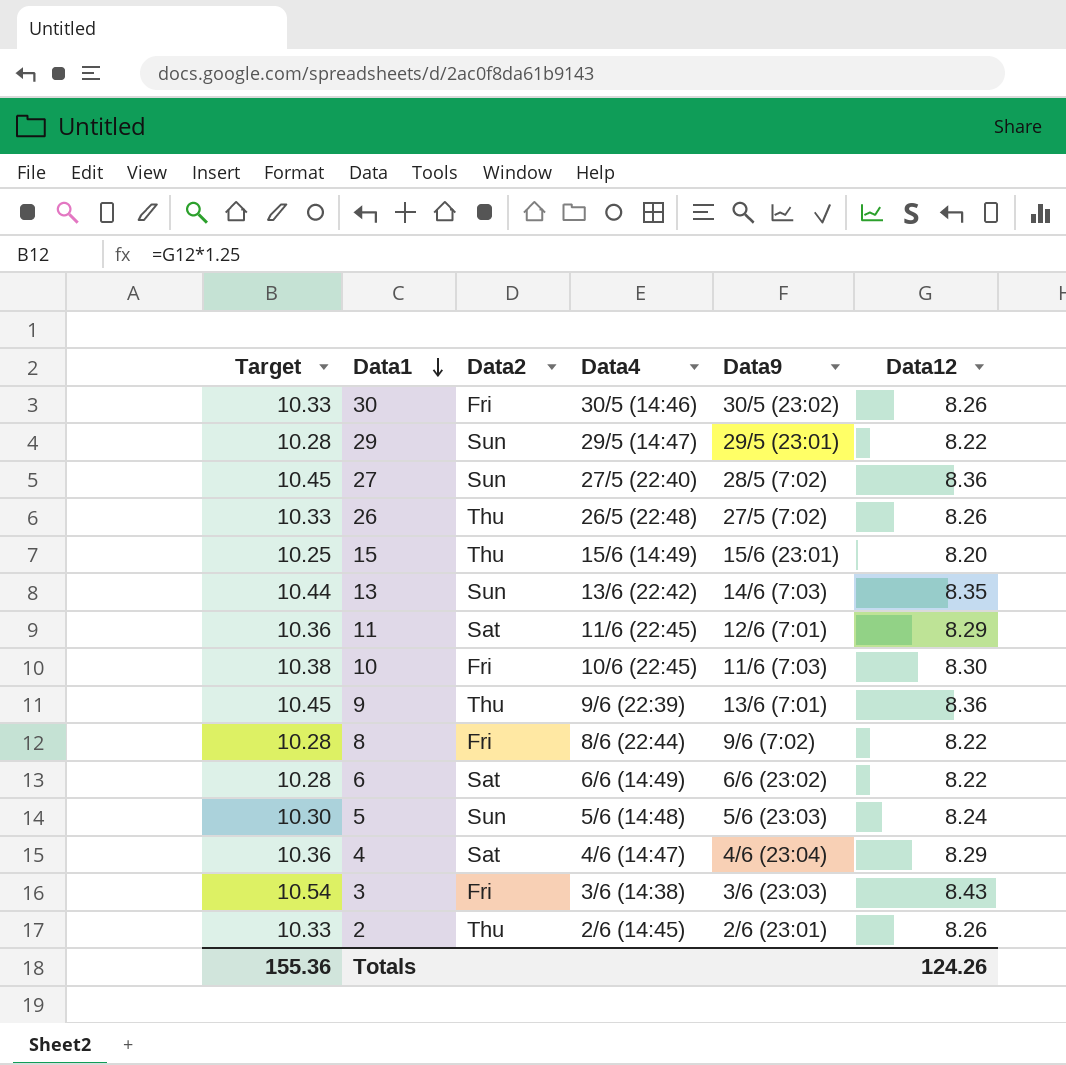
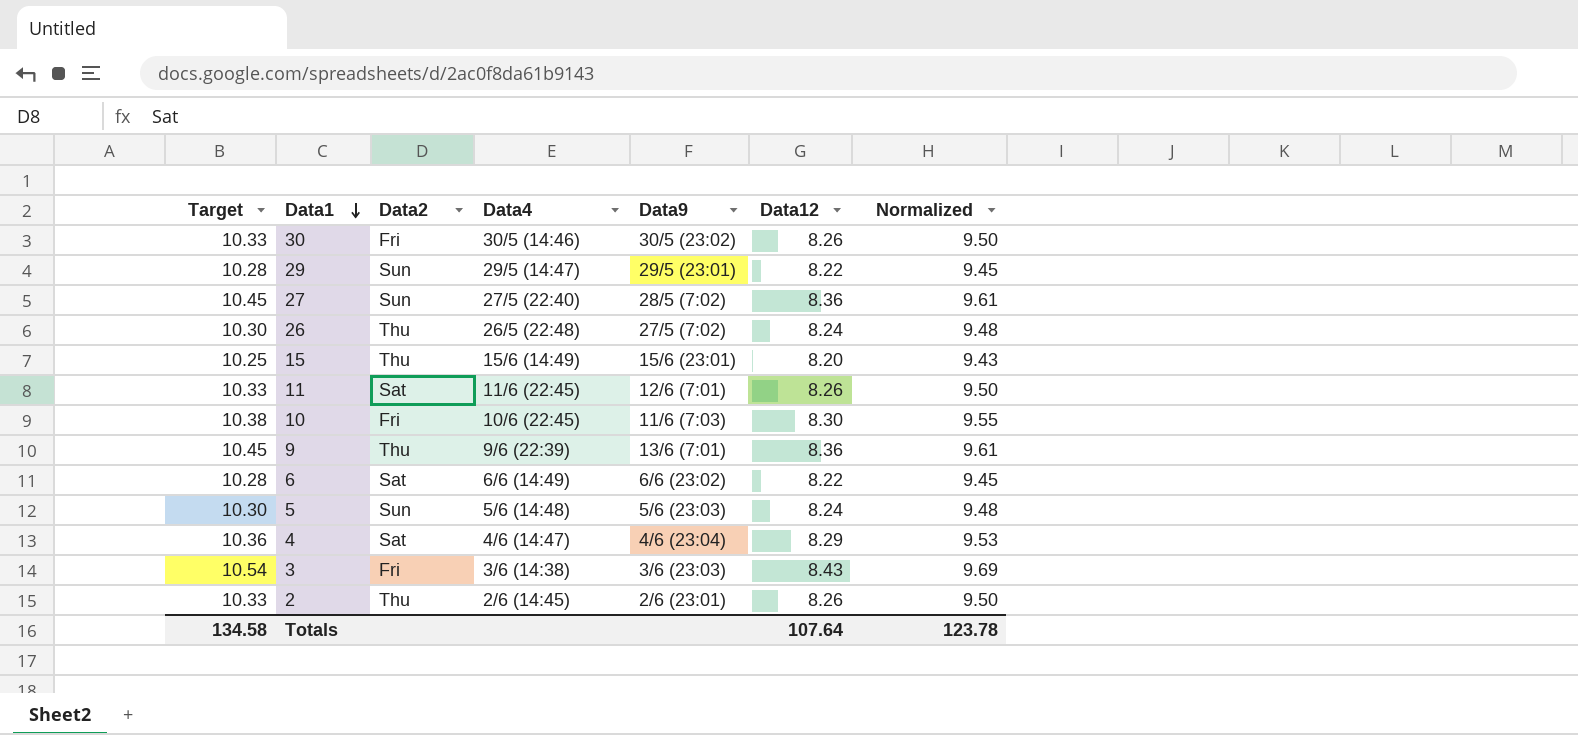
column Normalized | formula: none -> [Data12] * 1.15
row 13: 10.44 | Sun | 13/6 (22:42) | 14/6 (7:03) | 8.35 -> none
row 8: 10.28 | Fri | 8/6 (22:44) | 9/6 (7:02) | 8.22 -> none
26 | Target: 10.33 -> 10.30
26 | Data12: 8.26 -> 8.24
11 | Target: 10.36 -> 10.33
11 | Data12: 8.29 -> 8.26
Totals | Target: 155.36 -> 134.58
Totals | Data12: 124.26 -> 107.64

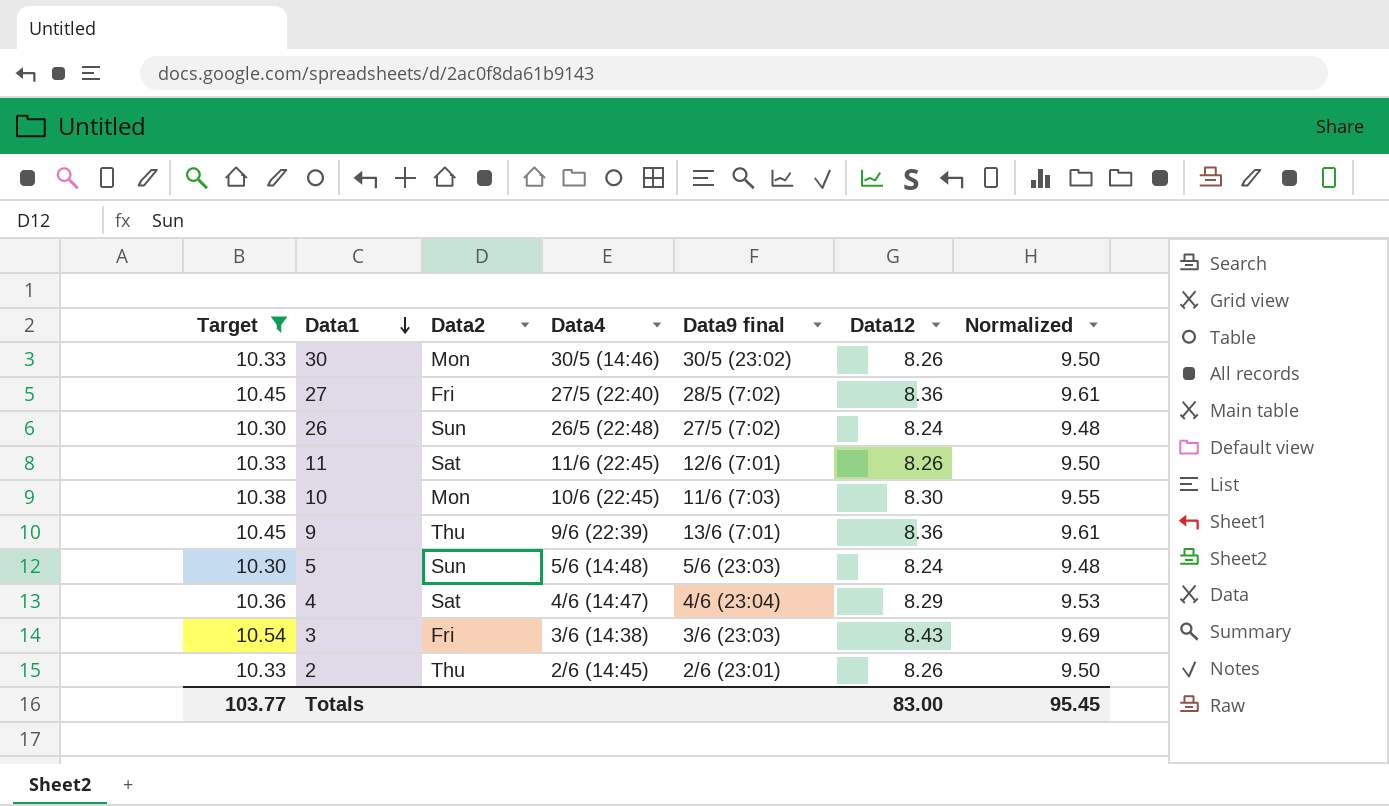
filter: none -> Target >= 10.30
column name: Data9 -> Data9 final
30 | Data2: Fri -> Mon
27 | Data2: Sun -> Fri
26 | Data2: Thu -> Sun
10 | Data2: Fri -> Mon
Totals | Target: 134.58 -> 103.77
Totals | Data12: 107.64 -> 83.00
Totals | Normalized: 123.78 -> 95.45

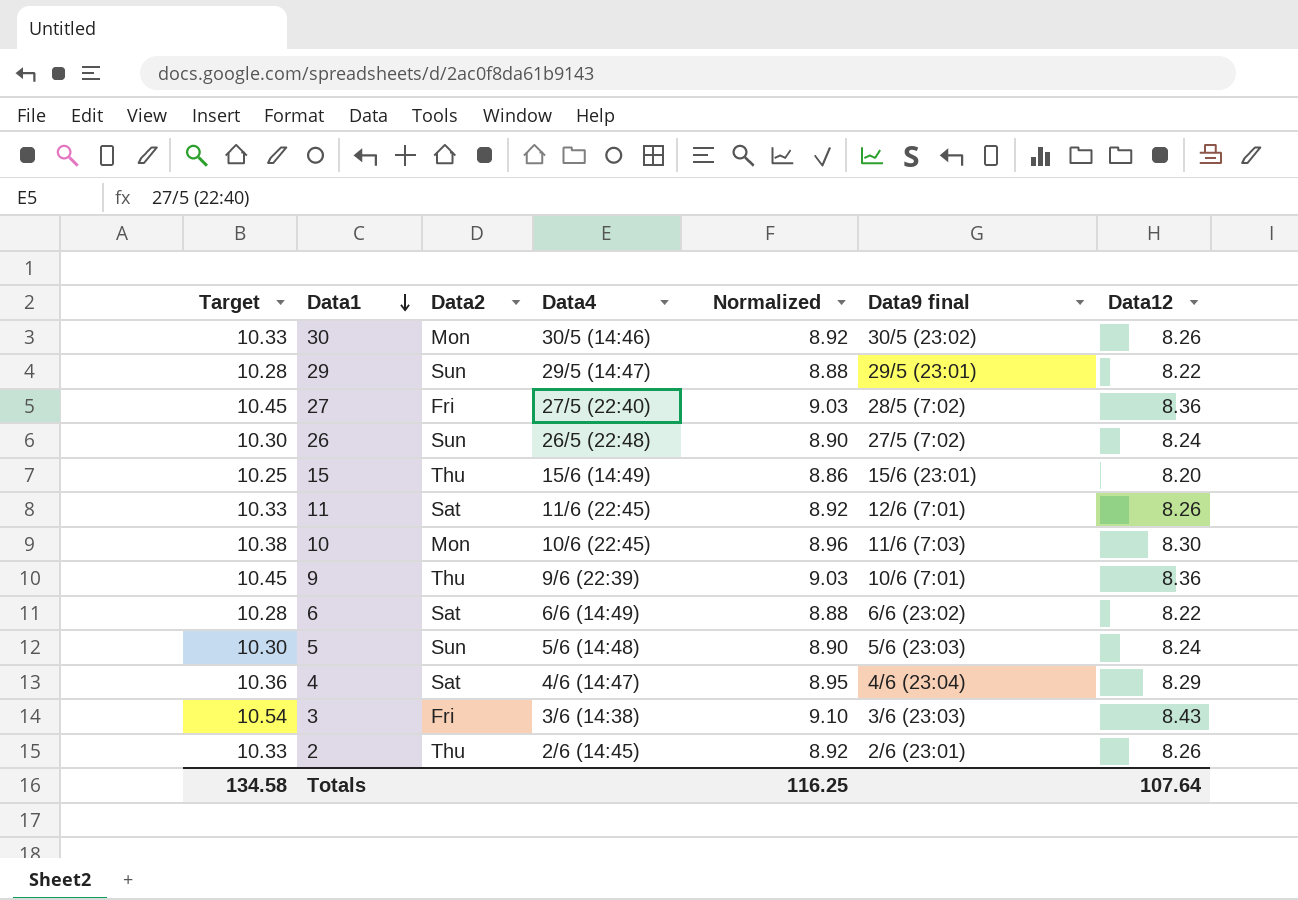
filter: Target >= 10.30 -> none
column Normalized | formula: [Data12] * 1.15 -> [Data12] * 1.08
column Normalized | position: 7 -> 5
9 | Data9 final: 13/6 (7:01) -> 10/6 (7:01)
Totals | Target: 103.77 -> 134.58
Totals | Normalized: 95.45 -> 116.25
Totals | Data12: 83.00 -> 107.64

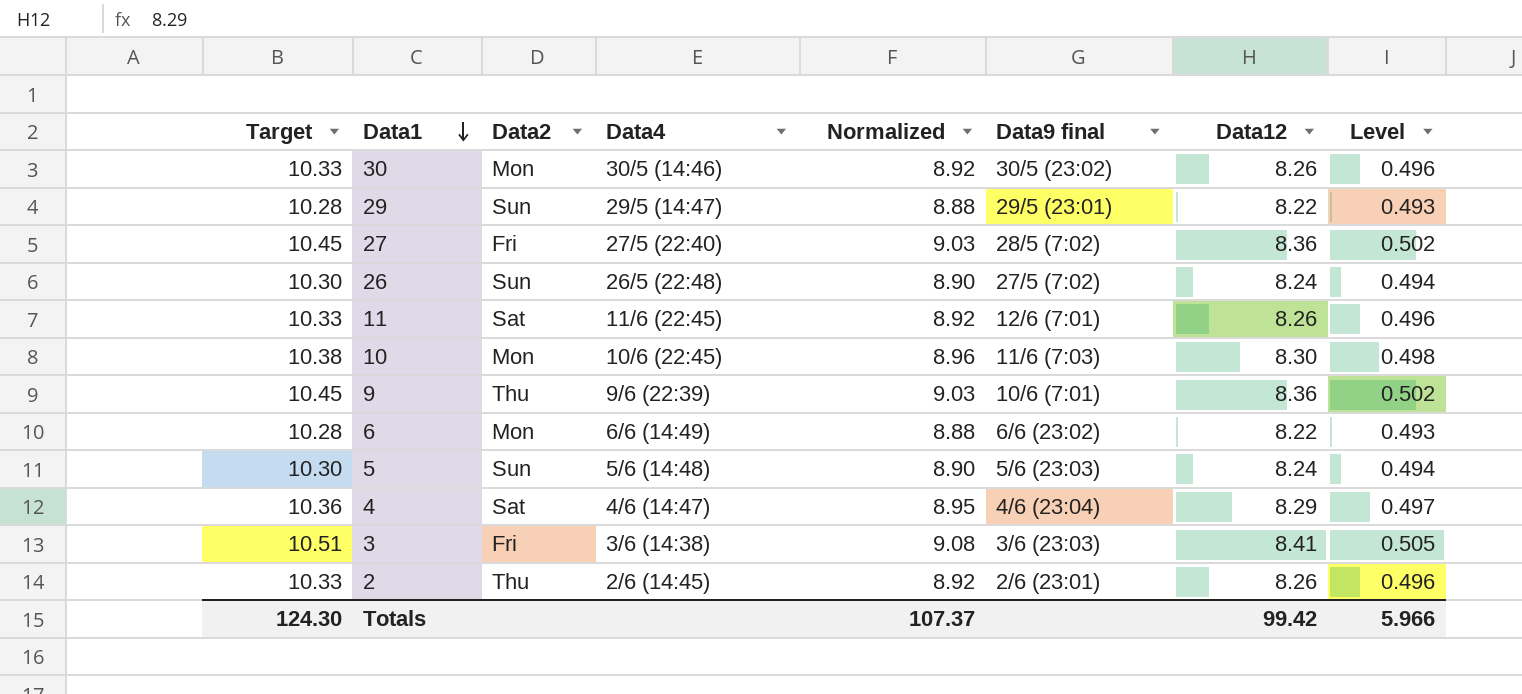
column Level | formula: none -> [Data12] * 0.06
row 15: 10.25 | Thu | 15/6 (14:49) | 8.86 | 15/6 (23:01) | 8.20 -> none
6 | Data2: Sat -> Mon
3 | Target: 10.54 -> 10.51
3 | Normalized: 9.10 -> 9.08
3 | Data12: 8.43 -> 8.41
Totals | Target: 134.58 -> 124.30
Totals | Normalized: 116.25 -> 107.37
Totals | Data12: 107.64 -> 99.42

